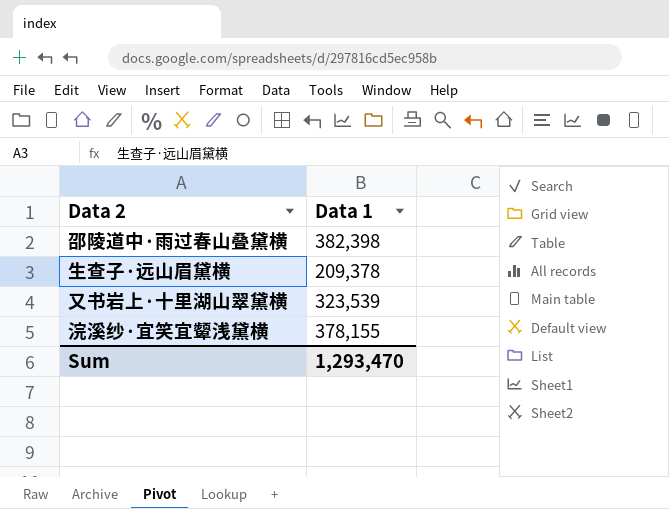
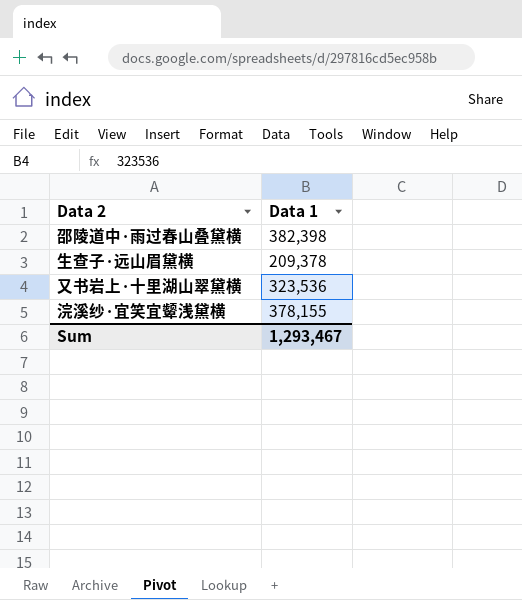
又书岩上·十里湖山翠黛横 | Data 1: 323,539 -> 323,536
Sum | Data 1: 1,293,470 -> 1,293,467

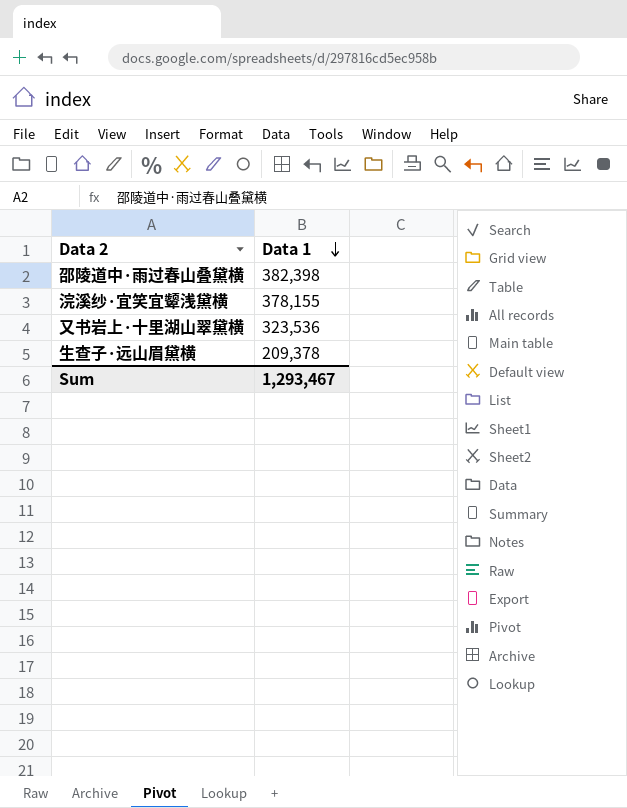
row order: none -> Data 1 descending

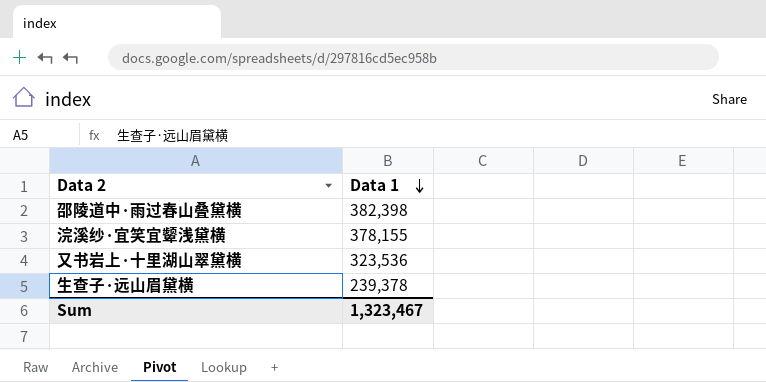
生查子·远山眉黛横 | Data 1: 209,378 -> 239,378
Sum | Data 1: 1,293,467 -> 1,323,467

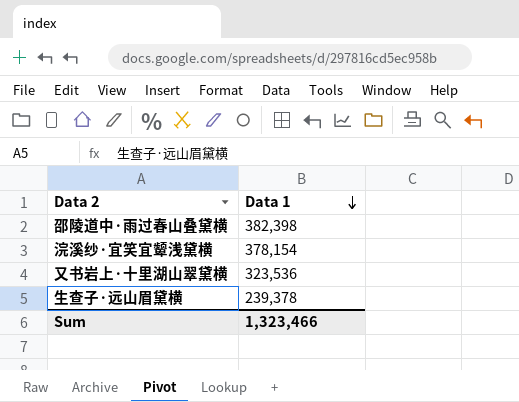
浣溪纱·宜笑宜颦浅黛横 | Data 1: 378,155 -> 378,154
Sum | Data 1: 1,323,467 -> 1,323,466

